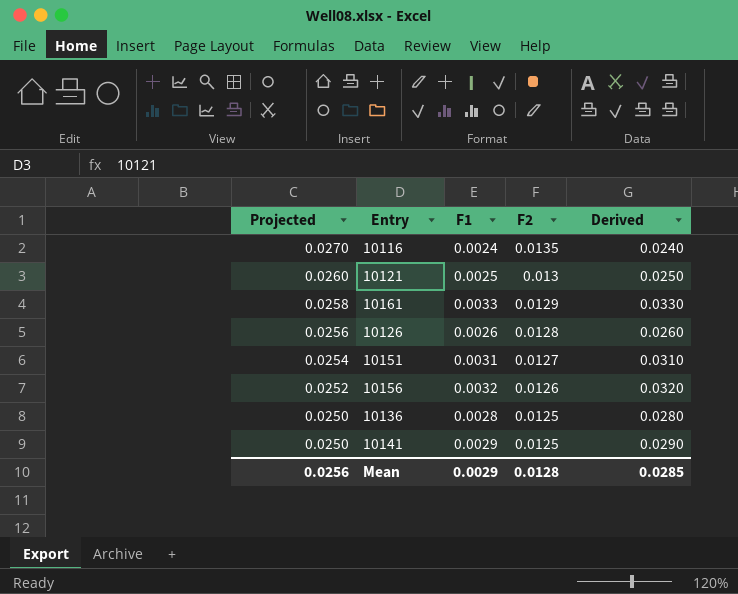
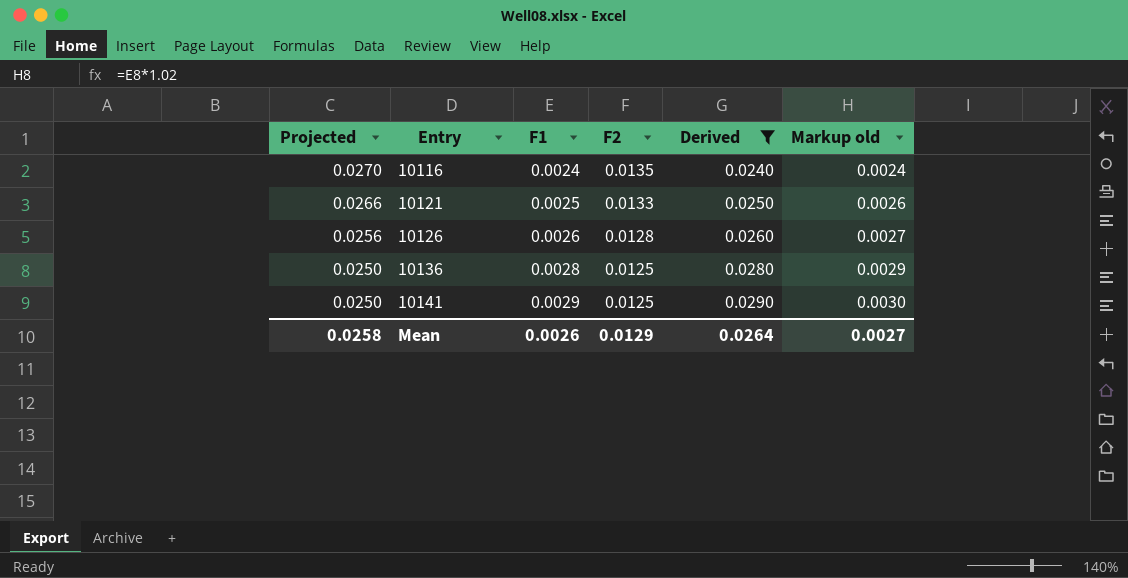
filter: none -> Derived <= 0.0290
column Markup old | formula: none -> [F1] * 1.02
10121 | Projected: 0.0260 -> 0.0266
10121 | F2: 0.013 -> 0.0133
Mean | Projected: 0.0256 -> 0.0258
Mean | F1: 0.0029 -> 0.0026
Mean | F2: 0.0128 -> 0.0129
Mean | Derived: 0.0285 -> 0.0264

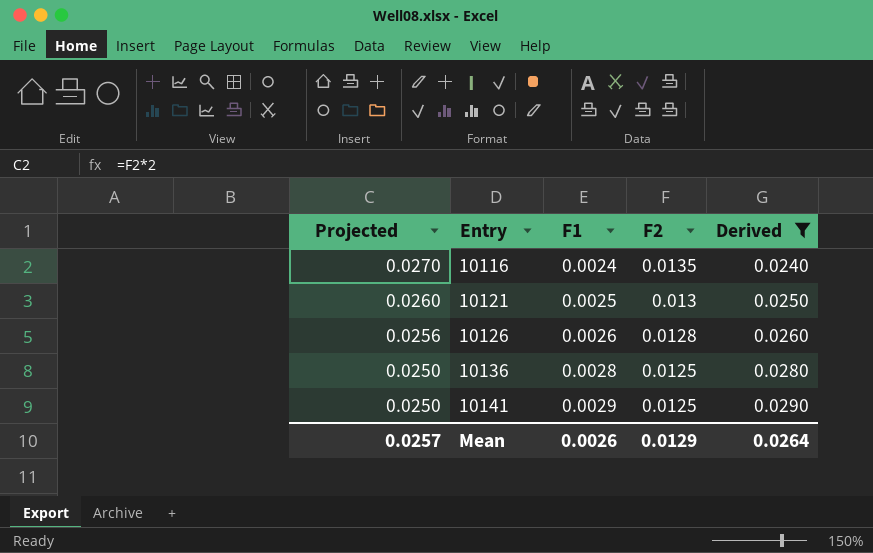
column Markup old | formula: [F1] * 1.02 -> none
10121 | Projected: 0.0266 -> 0.0260
10121 | F2: 0.0133 -> 0.013
Mean | Projected: 0.0258 -> 0.0257

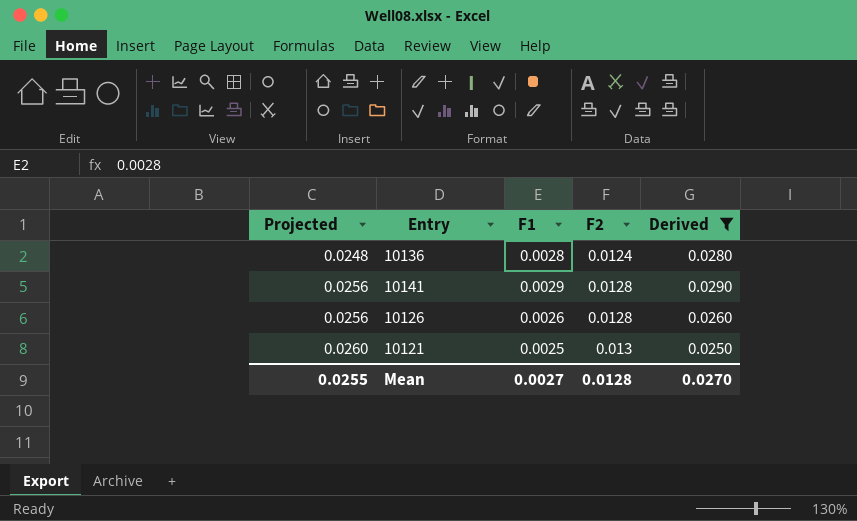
row order: Projected descending -> Projected ascending
row 10116: 0.0270 | 0.0024 | 0.0135 | 0.0240 -> none
10136 | Projected: 0.0250 -> 0.0248
10136 | F2: 0.0125 -> 0.0124
10141 | Projected: 0.0250 -> 0.0256
10141 | F2: 0.0125 -> 0.0128
Mean | Projected: 0.0257 -> 0.0255
Mean | F1: 0.0026 -> 0.0027
Mean | F2: 0.0129 -> 0.0128
Mean | Derived: 0.0264 -> 0.0270

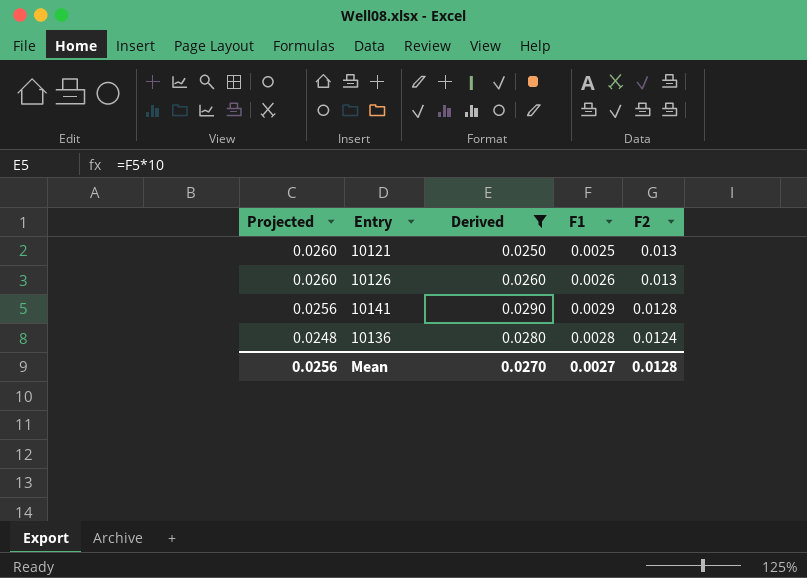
row order: Projected ascending -> Projected descending
column Derived | position: 5 -> 3
10126 | Projected: 0.0256 -> 0.0260
10126 | F2: 0.0128 -> 0.013
Mean | Projected: 0.0255 -> 0.0256

